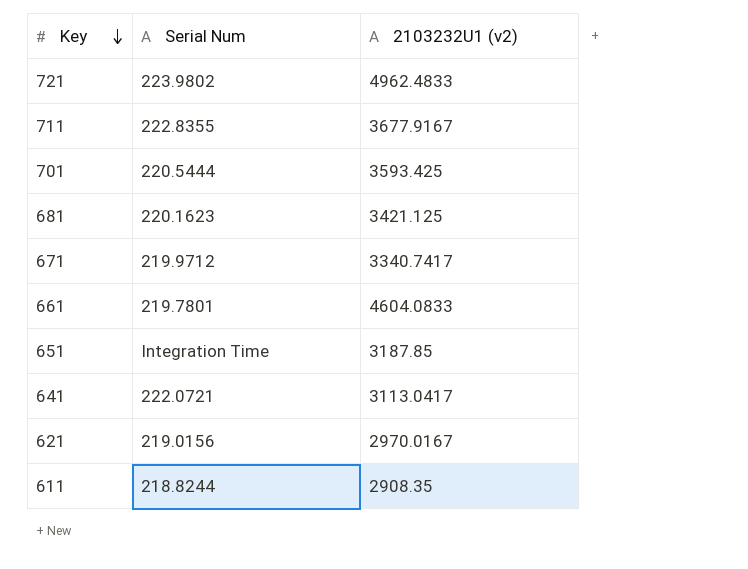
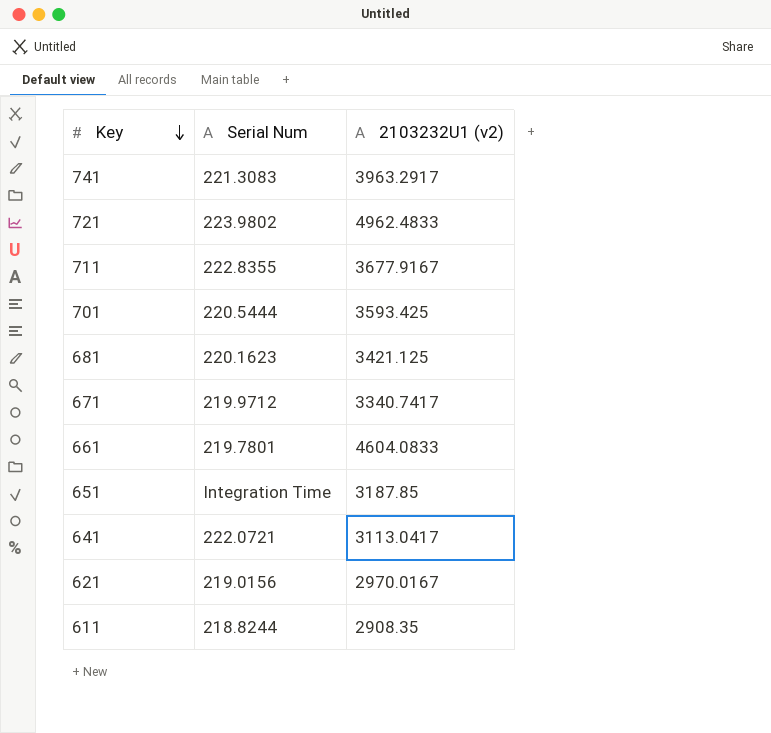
row 741: none -> 221.3083 | 3963.2917

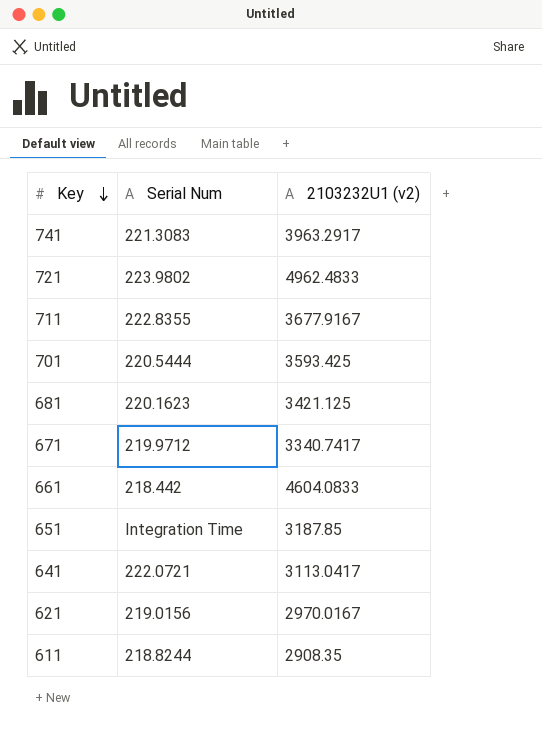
661 | Serial Num: 219.7801 -> 218.442

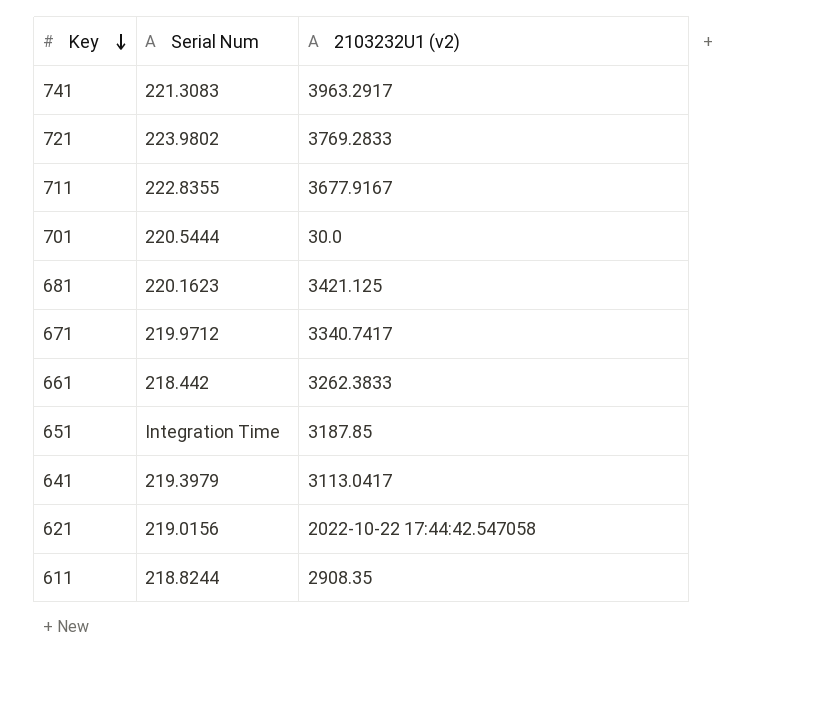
721 | 2103232U1 (v2): 4962.4833 -> 3769.2833
701 | 2103232U1 (v2): 3593.425 -> 30.0
661 | 2103232U1 (v2): 4604.0833 -> 3262.3833
641 | Serial Num: 222.0721 -> 219.3979
621 | 2103232U1 (v2): 2970.0167 -> 2022-10-22 17:44:42.547058

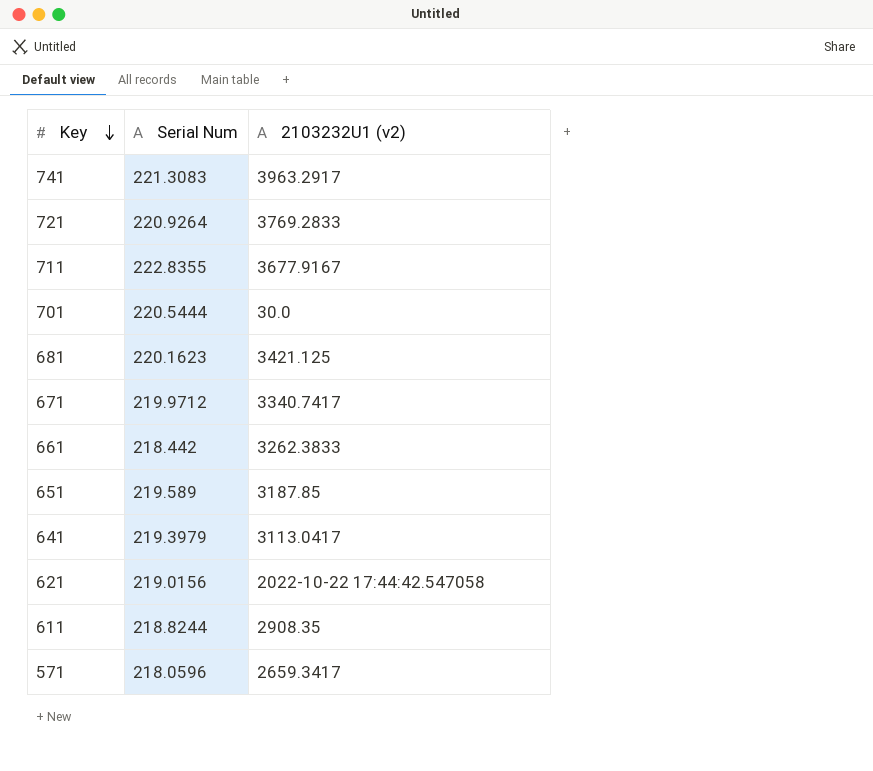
721 | Serial Num: 223.9802 -> 220.9264
651 | Serial Num: Integration Time -> 219.589
row 571: none -> 218.0596 | 2659.3417

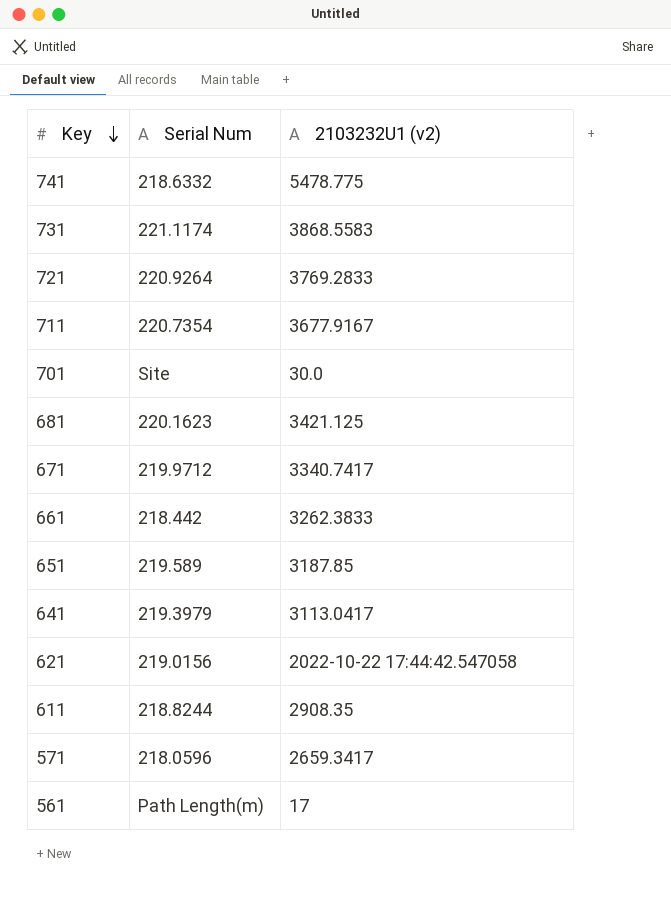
741 | Serial Num: 221.3083 -> 218.6332
741 | 2103232U1 (v2): 3963.2917 -> 5478.775
row 731: none -> 221.1174 | 3868.5583
711 | Serial Num: 222.8355 -> 220.7354
701 | Serial Num: 220.5444 -> Site
row 561: none -> Path Length(m) | 17

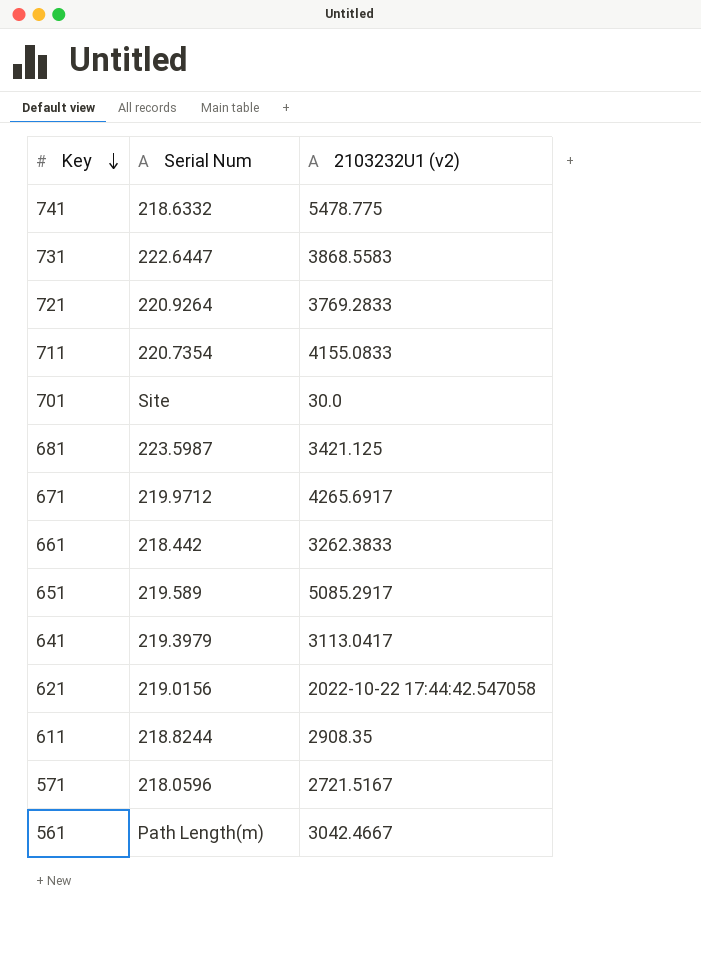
731 | Serial Num: 221.1174 -> 222.6447
711 | 2103232U1 (v2): 3677.9167 -> 4155.0833
681 | Serial Num: 220.1623 -> 223.5987
671 | 2103232U1 (v2): 3340.7417 -> 4265.6917
651 | 2103232U1 (v2): 3187.85 -> 5085.2917
571 | 2103232U1 (v2): 2659.3417 -> 2721.5167
561 | 2103232U1 (v2): 17 -> 3042.4667

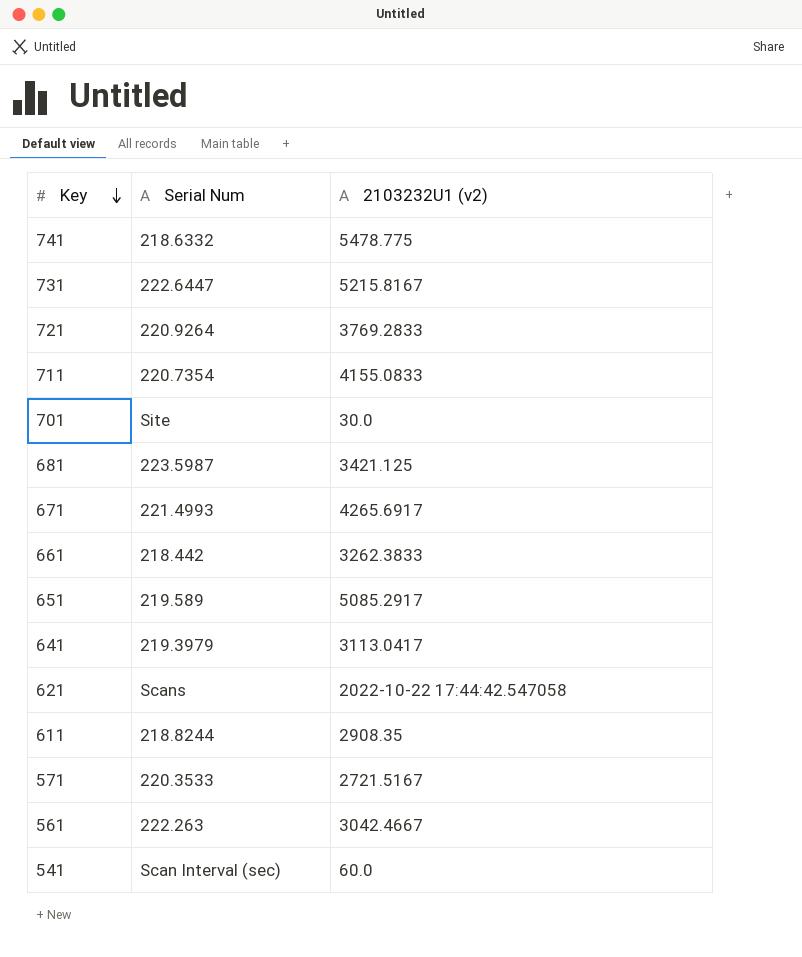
731 | 2103232U1 (v2): 3868.5583 -> 5215.8167
671 | Serial Num: 219.9712 -> 221.4993
621 | Serial Num: 219.0156 -> Scans
571 | Serial Num: 218.0596 -> 220.3533
561 | Serial Num: Path Length(m) -> 222.263
row 541: none -> Scan Interval (sec) | 60.0

